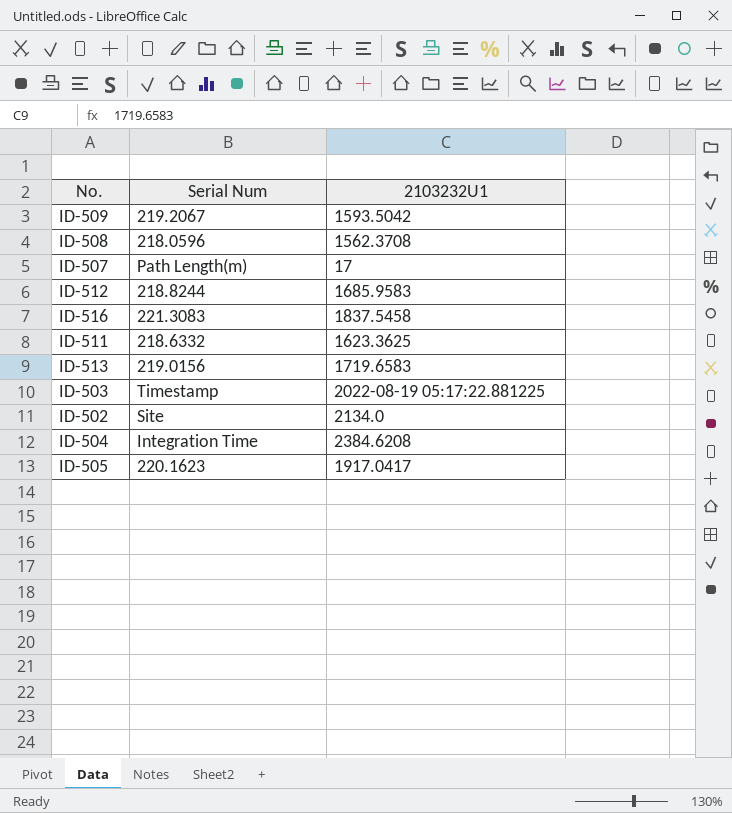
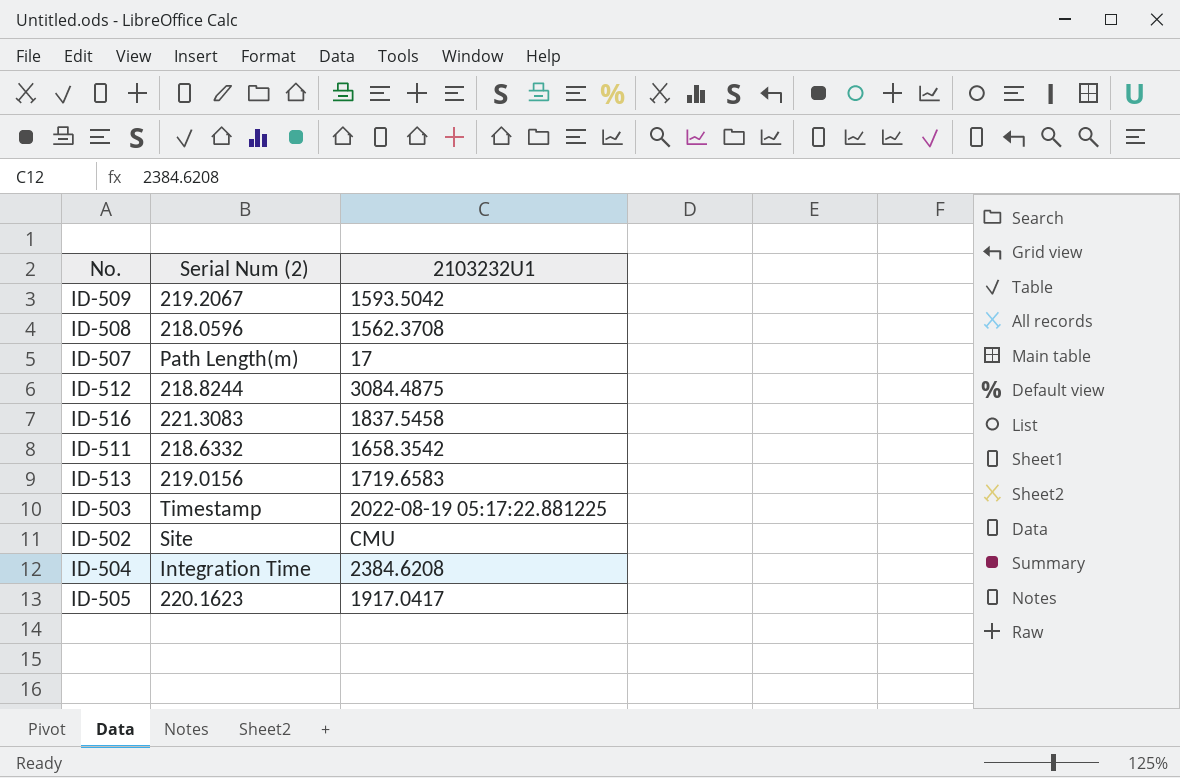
column name: Serial Num -> Serial Num (2)
ID-512 | 2103232U1: 1685.9583 -> 3084.4875
ID-511 | 2103232U1: 1623.3625 -> 1658.3542
ID-502 | 2103232U1: 2134.0 -> CMU

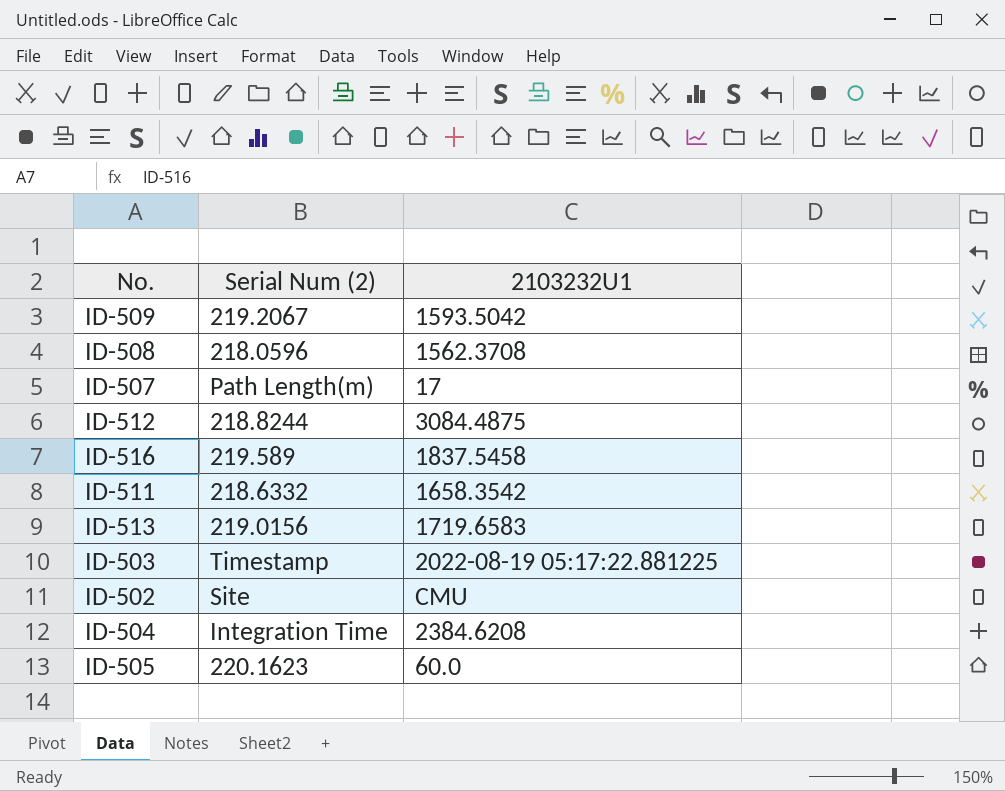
ID-516 | Serial Num (2): 221.3083 -> 219.589
ID-505 | 2103232U1: 1917.0417 -> 60.0

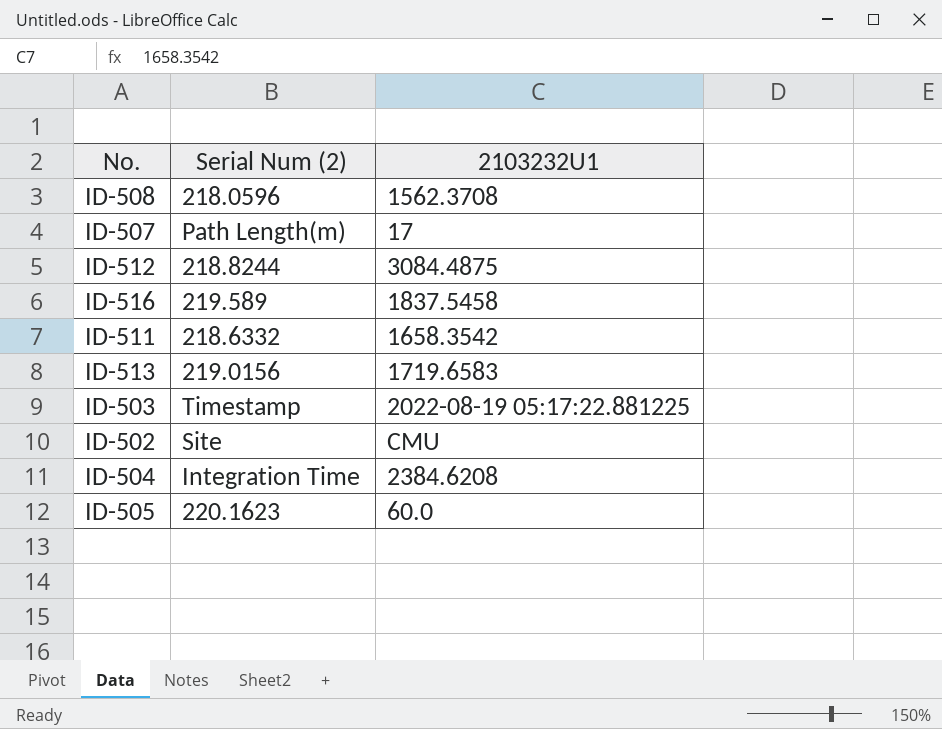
row ID-509: 219.2067 | 1593.5042 -> none

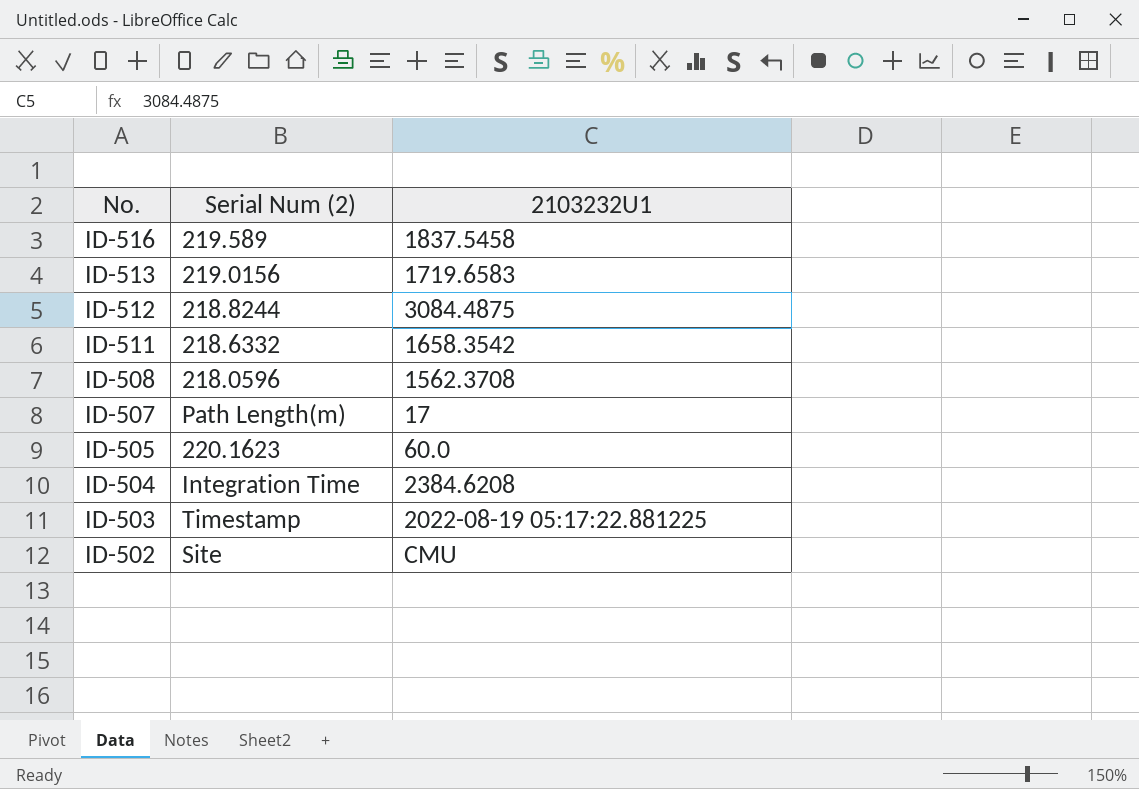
row order: none -> No. descending

